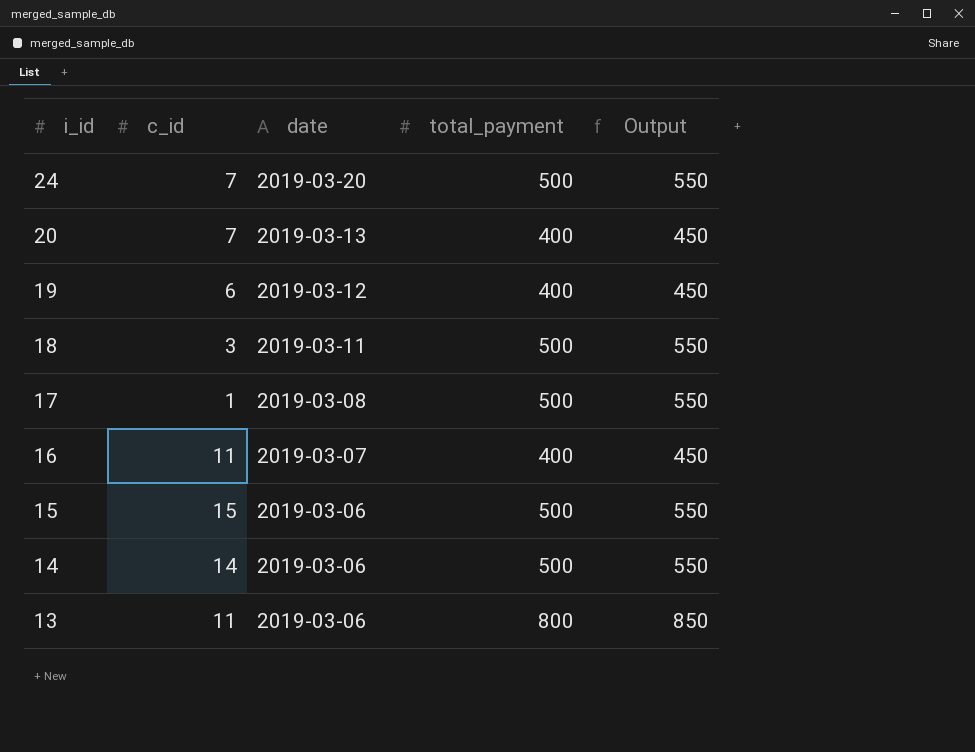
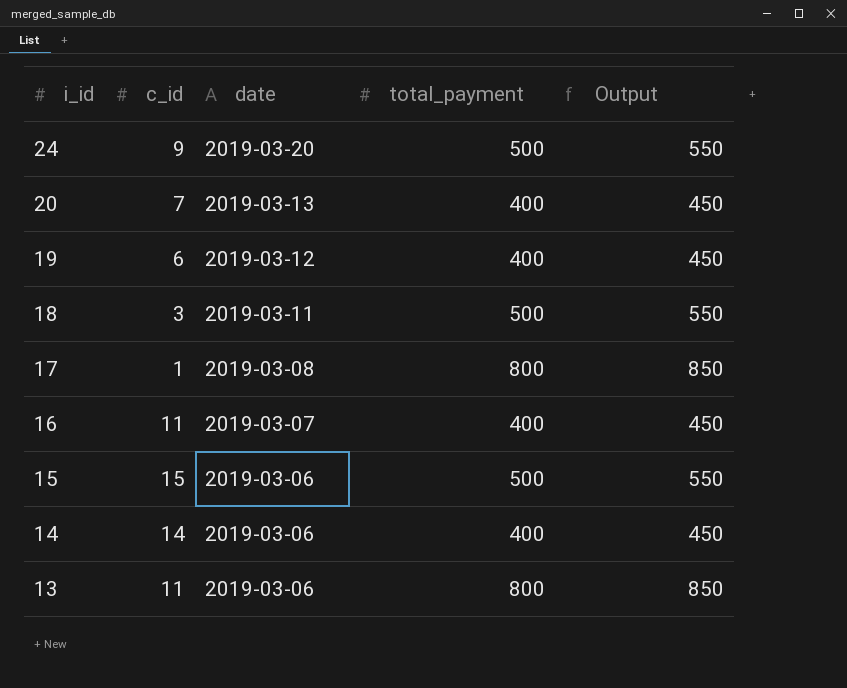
24 | c_id: 7 -> 9
17 | total_payment: 500 -> 800
17 | Output: 550 -> 850
14 | total_payment: 500 -> 400
14 | Output: 550 -> 450

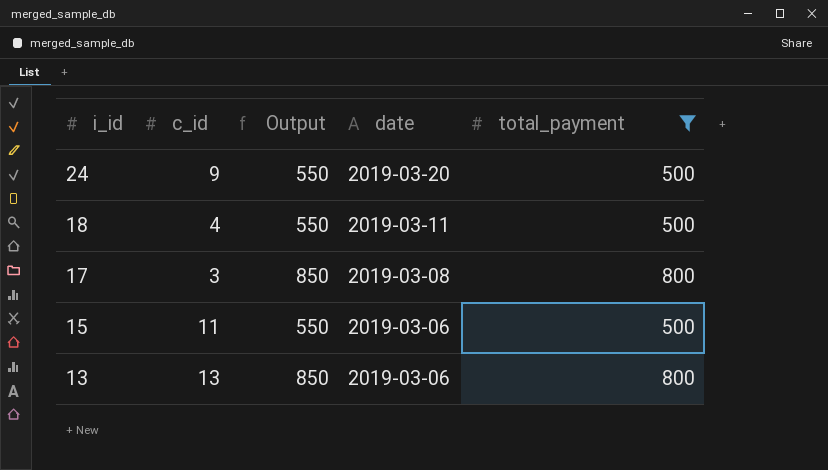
filter: none -> total_payment != 400
column Output | position: 5 -> 3
18 | c_id: 3 -> 4
17 | c_id: 1 -> 3
15 | c_id: 15 -> 11
13 | c_id: 11 -> 13

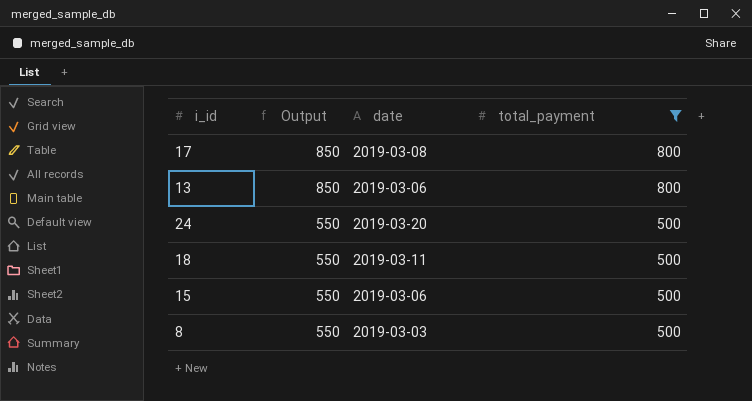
row order: i_id descending -> Output descending
column c_id | position: 2 -> none
row 8: none -> 550 | 2019-03-03 | 500

